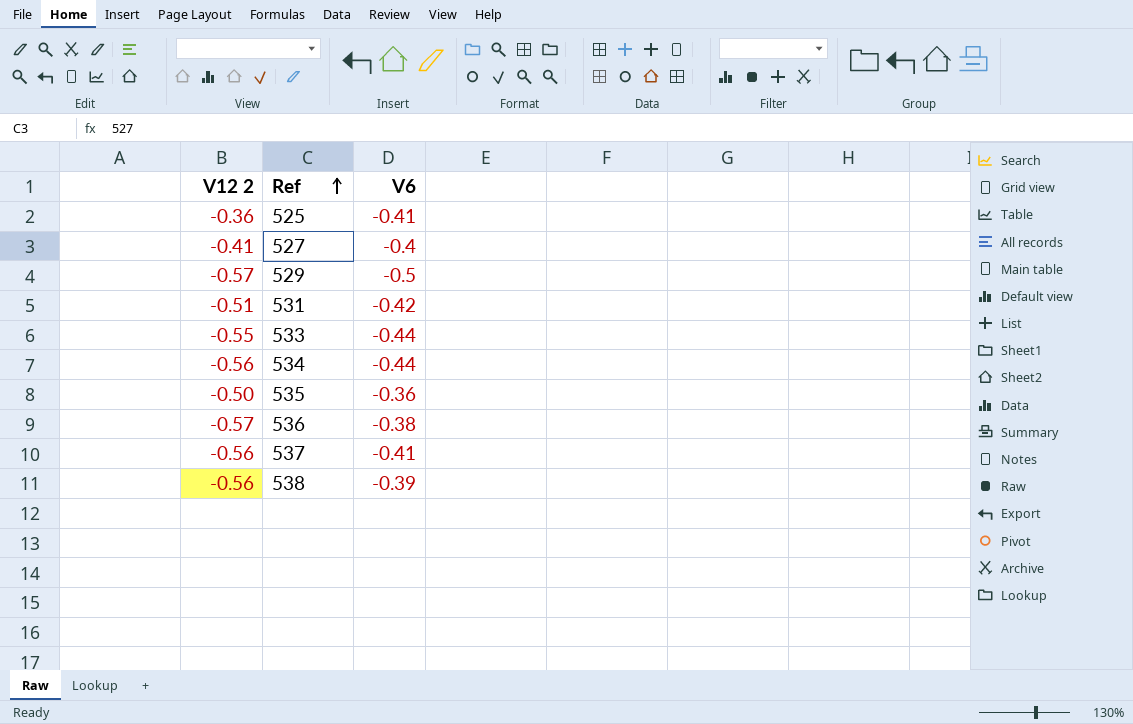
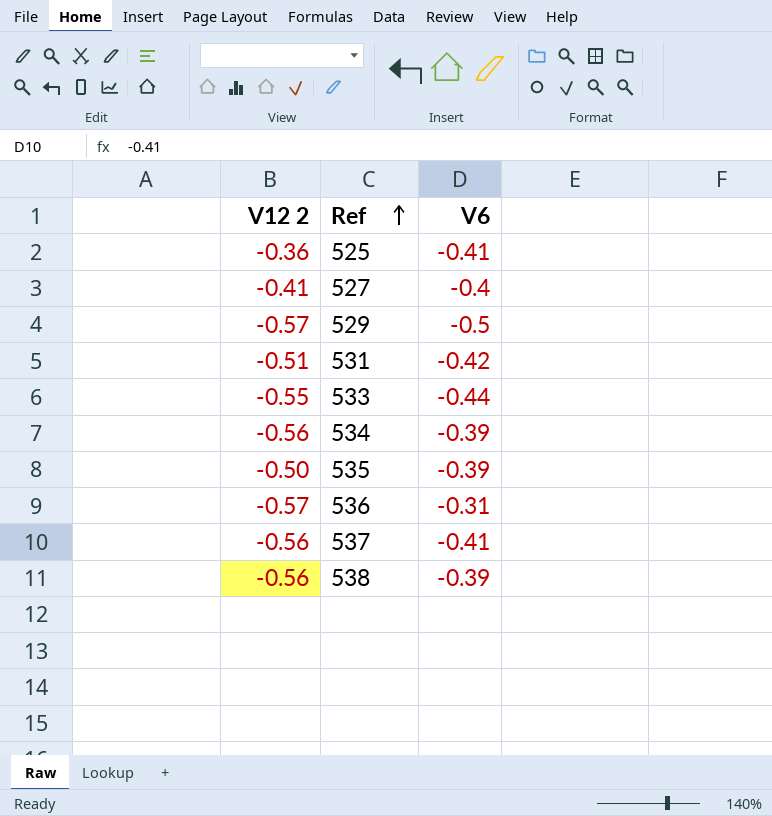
534 | V6: -0.44 -> -0.39
535 | V6: -0.36 -> -0.39
536 | V6: -0.38 -> -0.31

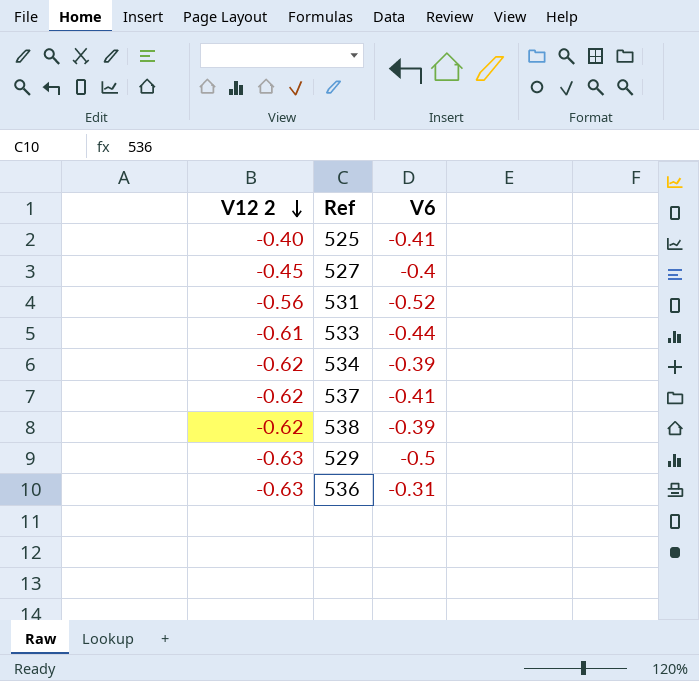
row order: Ref ascending -> V12 2 descending
row 535: -0.50 | -0.39 -> none
525 | V12 2: -0.36 -> -0.40
527 | V12 2: -0.41 -> -0.45
531 | V12 2: -0.51 -> -0.56
531 | V6: -0.42 -> -0.52
533 | V12 2: -0.55 -> -0.61
534 | V12 2: -0.56 -> -0.62
537 | V12 2: -0.56 -> -0.62
538 | V12 2: -0.56 -> -0.62
529 | V12 2: -0.57 -> -0.63
536 | V12 2: -0.57 -> -0.63

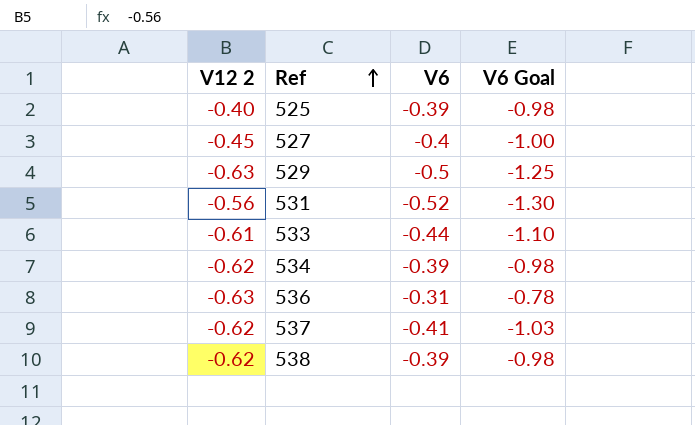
row order: V12 2 descending -> Ref ascending
column V6 Goal | formula: none -> [V6] * 2.5
525 | V6: -0.41 -> -0.39

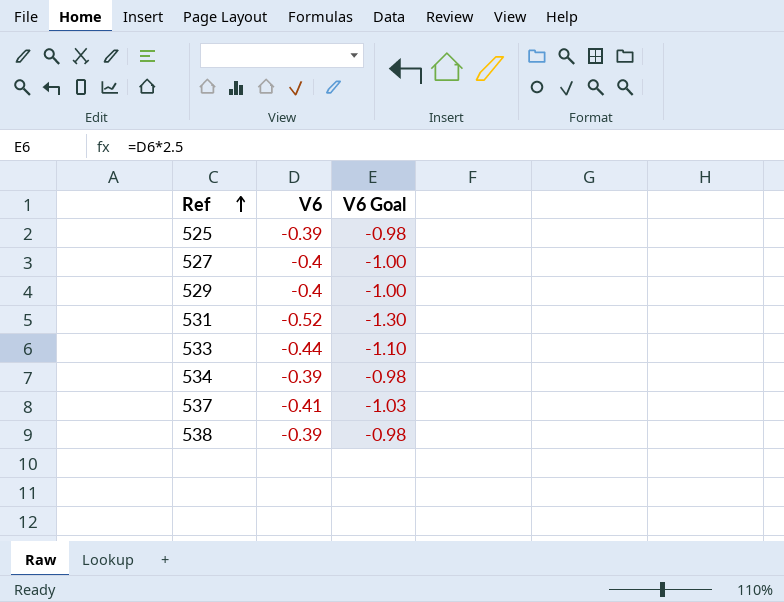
column V12 2 | position: 1 -> none
row 536: -0.63 | -0.31 | -0.78 -> none
529 | V6: -0.5 -> -0.4
529 | V6 Goal: -1.25 -> -1.00

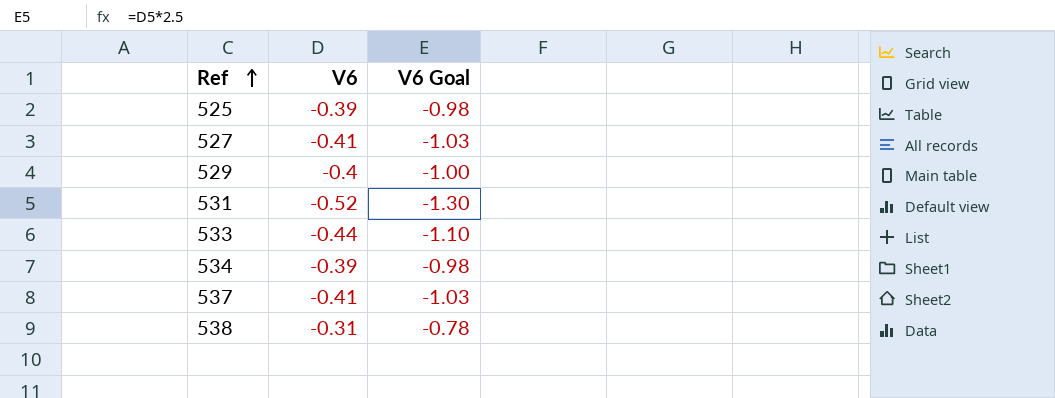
527 | V6: -0.4 -> -0.41
527 | V6 Goal: -1.00 -> -1.03
538 | V6: -0.39 -> -0.31
538 | V6 Goal: -0.98 -> -0.78

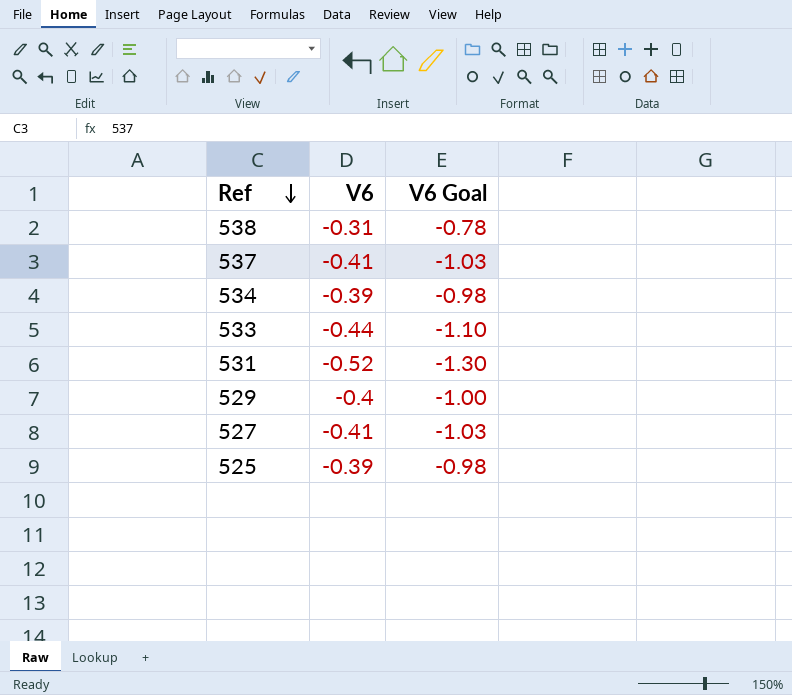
row order: Ref ascending -> Ref descending

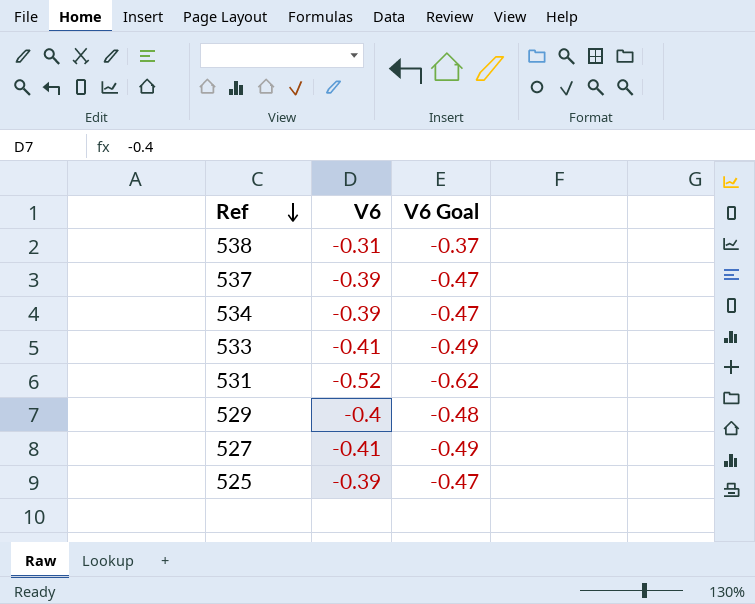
column V6 Goal | formula: [V6] * 2.5 -> [V6] * 1.2
537 | V6: -0.41 -> -0.39
533 | V6: -0.44 -> -0.41

